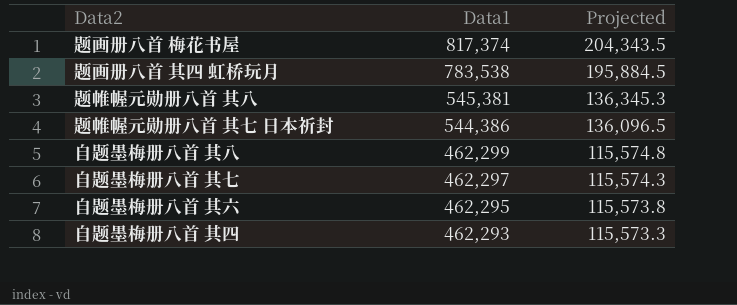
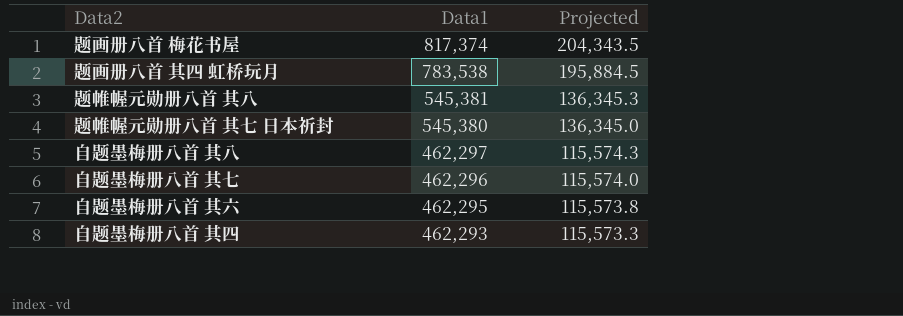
题帷幄元勋册八首 其七 日本祈封 | Data1: 544,386 -> 545,380
题帷幄元勋册八首 其七 日本祈封 | Projected: 136,096.5 -> 136,345.0
自题墨梅册八首 其八 | Data1: 462,299 -> 462,297
自题墨梅册八首 其八 | Projected: 115,574.8 -> 115,574.3
自题墨梅册八首 其七 | Data1: 462,297 -> 462,296
自题墨梅册八首 其七 | Projected: 115,574.3 -> 115,574.0

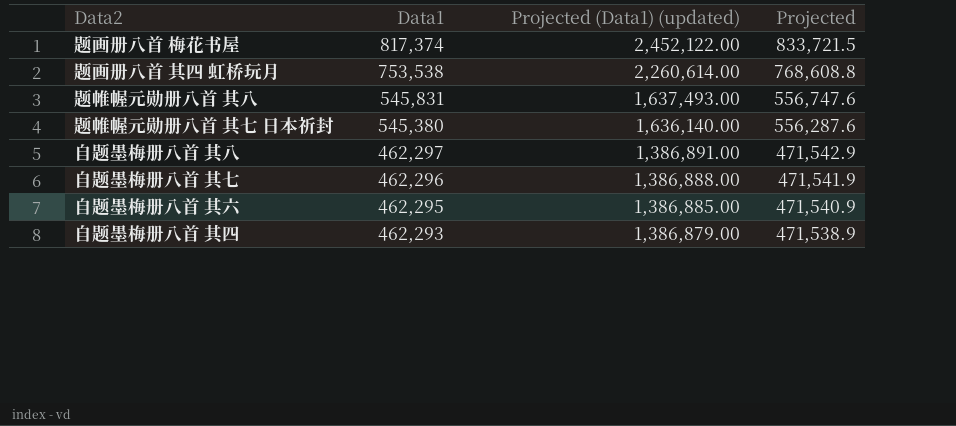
column Projected (Data1) (updated) | formula: none -> [Data1] * 3
column Projected | formula: [Data1] * 0.25 -> [Data1] * 1.02
题画册八首 其四 虹桥玩月 | Data1: 783,538 -> 753,538
题帷幄元勋册八首 其八 | Data1: 545,381 -> 545,831

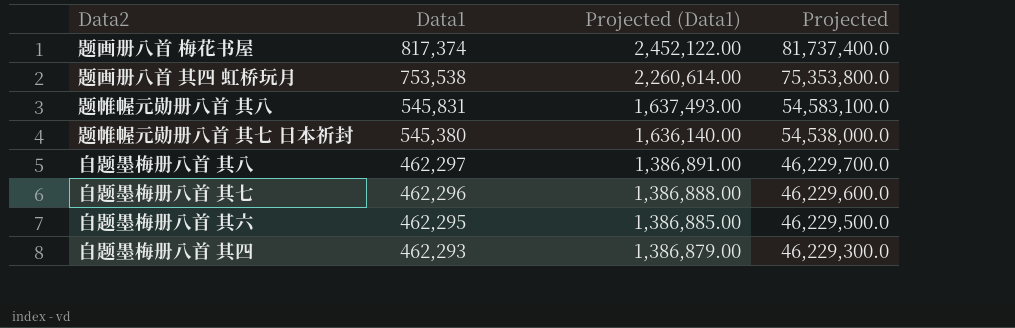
column name: Projected (Data1) (updated) -> Projected (Data1)
column Projected | formula: [Data1] * 1.02 -> [Data1] * 100

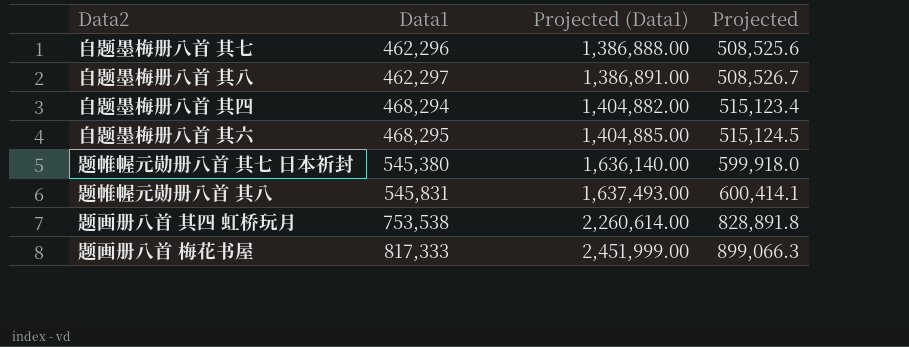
row order: Data1 descending -> Data1 ascending
column Projected | formula: [Data1] * 100 -> [Data1] * 1.1
自题墨梅册八首 其四 | Data1: 462,293 -> 468,294
自题墨梅册八首 其四 | Projected (Data1): 1,386,879.00 -> 1,404,882.00
自题墨梅册八首 其六 | Data1: 462,295 -> 468,295
自题墨梅册八首 其六 | Projected (Data1): 1,386,885.00 -> 1,404,885.00
题画册八首 梅花书屋 | Data1: 817,374 -> 817,333
题画册八首 梅花书屋 | Projected (Data1): 2,452,122.00 -> 2,451,999.00

